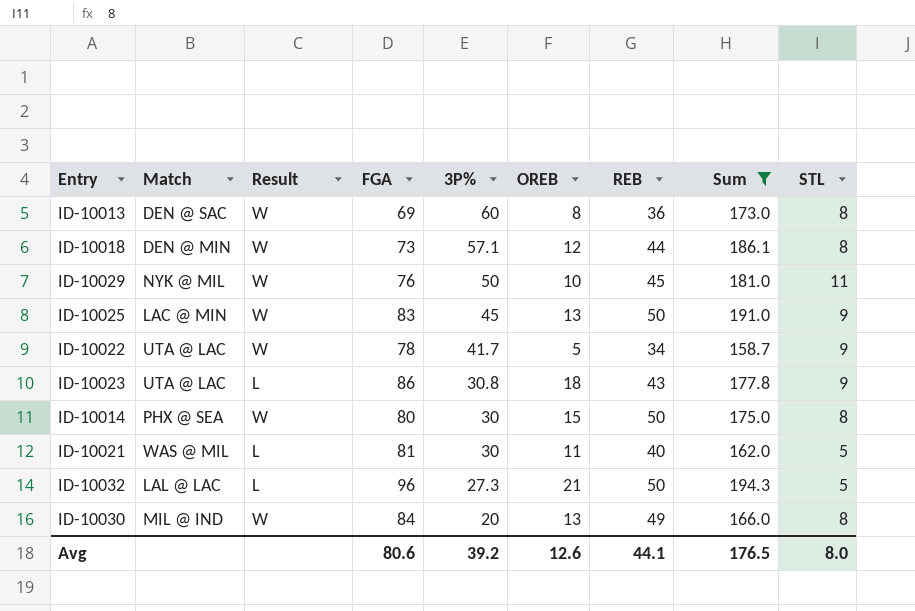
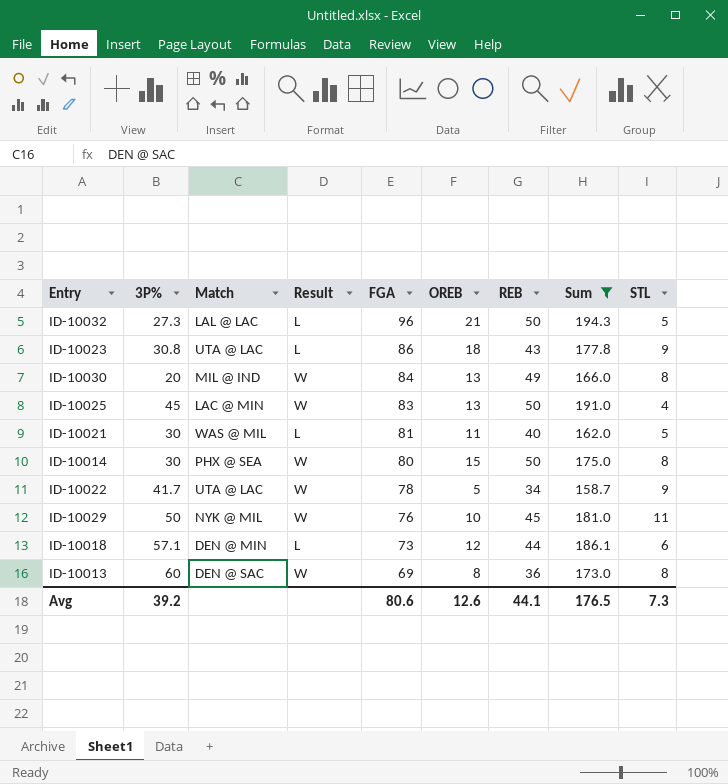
row order: 3P% descending -> FGA descending
column 3P% | position: 5 -> 2
ID-10025 | STL: 9 -> 4
ID-10018 | Result: W -> L
ID-10018 | STL: 8 -> 6
Avg | STL: 8.0 -> 7.3

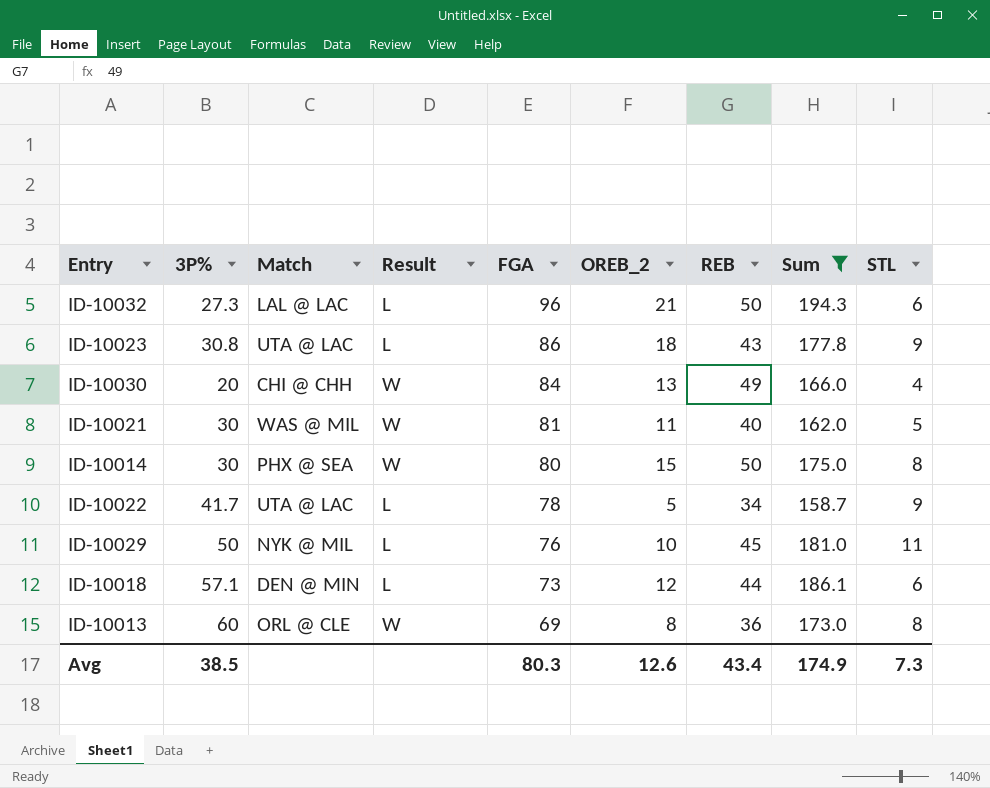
column name: OREB -> OREB_2
row ID-10025: 45 | LAC @ MIN | W | 83 | 13 | 50 | 191.0 | 4 -> none
ID-10032 | STL: 5 -> 6
ID-10030 | Match: MIL @ IND -> CHI @ CHH
ID-10030 | STL: 8 -> 4
ID-10021 | Result: L -> W
ID-10022 | Result: W -> L
ID-10029 | Result: W -> L
ID-10013 | Match: DEN @ SAC -> ORL @ CLE
Avg | 3P%: 39.2 -> 38.5
Avg | FGA: 80.6 -> 80.3
Avg | REB: 44.1 -> 43.4
Avg | Sum: 176.5 -> 174.9

